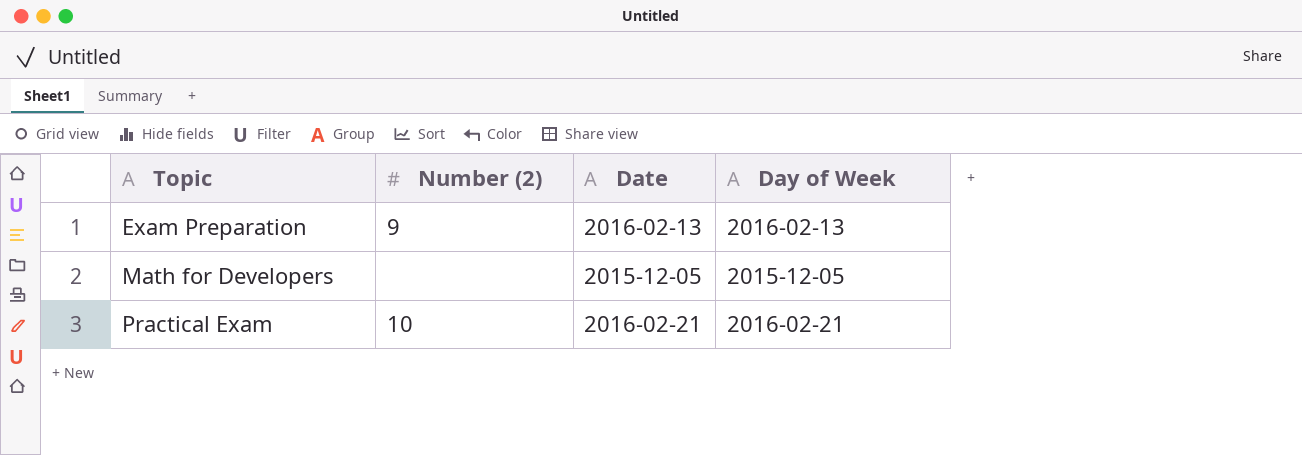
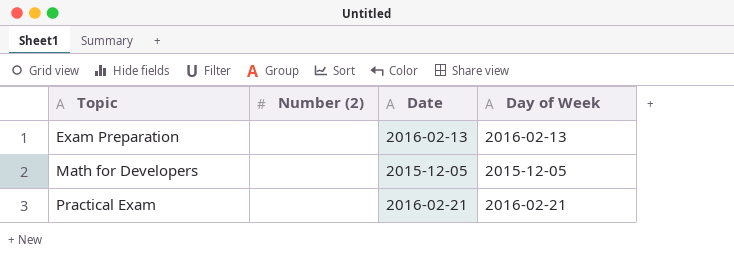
Exam Preparation | Number (2): 9 -> none
Practical Exam | Number (2): 10 -> none

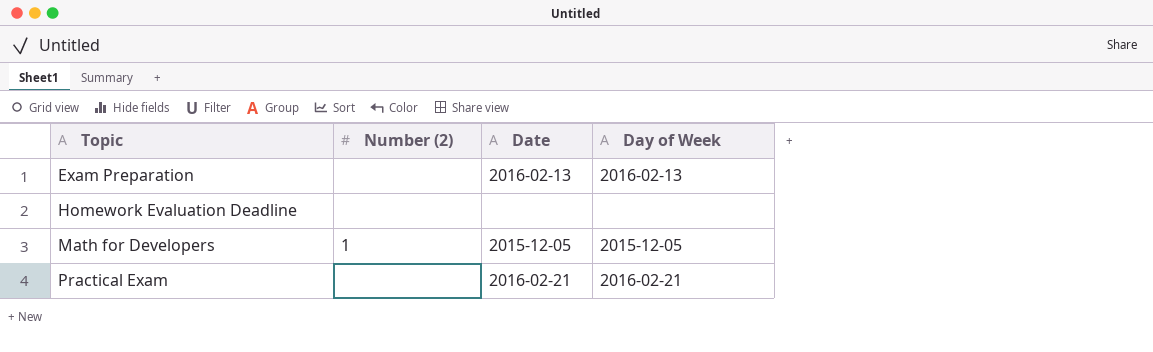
row Homework Evaluation Deadline: none -> none | none | none
Math for Developers | Number (2): none -> 1

